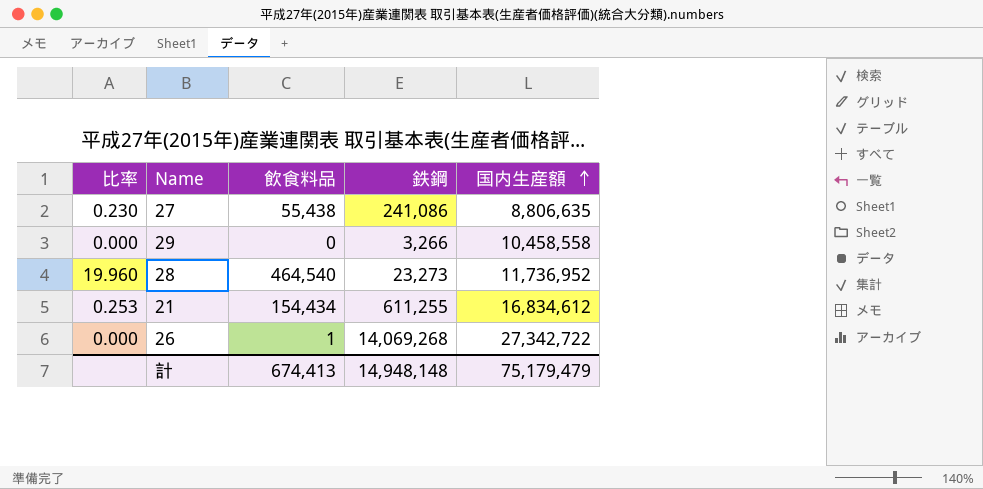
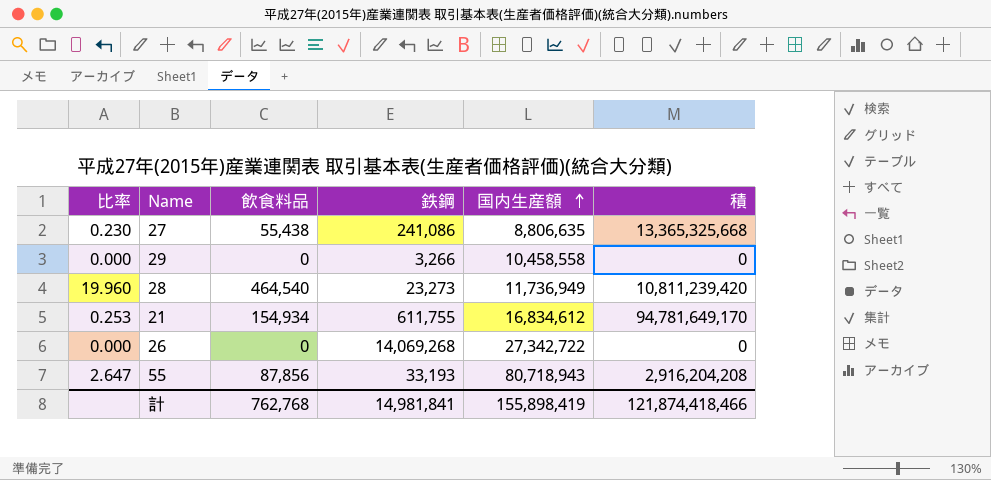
column 積 | formula: none -> [飲食料品] * [鉄鋼]
28 | 国内生産額: 11,736,952 -> 11,736,949
21 | 飲食料品: 154,434 -> 154,934
21 | 鉄鋼: 611,255 -> 611,755
26 | 飲食料品: 1 -> 0
row 55: none -> 2.647 | 87,856 | 33,193 | 80,718,943 | 2,916,204,208
計 | 飲食料品: 674,413 -> 762,768
計 | 鉄鋼: 14,948,148 -> 14,981,841
計 | 国内生産額: 75,179,479 -> 155,898,419

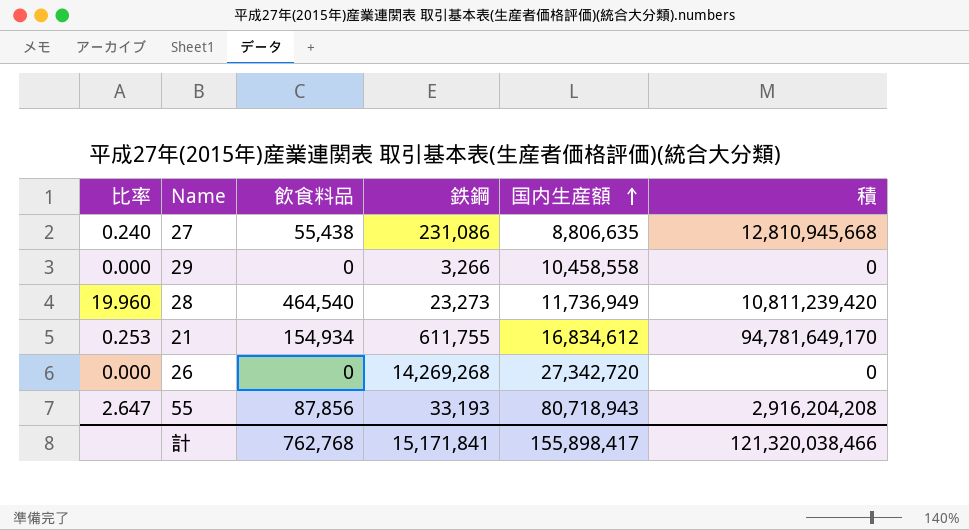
27 | 比率: 0.230 -> 0.240
27 | 鉄鋼: 241,086 -> 231,086
27 | 積: 13,365,325,668 -> 12,810,945,668
26 | 鉄鋼: 14,069,268 -> 14,269,268
26 | 国内生産額: 27,342,722 -> 27,342,720
計 | 鉄鋼: 14,981,841 -> 15,171,841
計 | 国内生産額: 155,898,419 -> 155,898,417
計 | 積: 121,874,418,466 -> 121,320,038,466

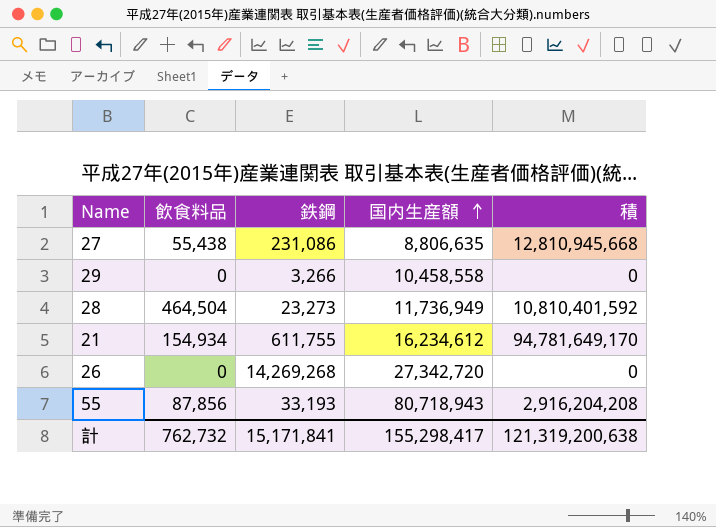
column 比率 | formula: [飲食料品] / [鉄鋼] -> none
28 | 飲食料品: 464,540 -> 464,504
28 | 積: 10,811,239,420 -> 10,810,401,592
21 | 国内生産額: 16,834,612 -> 16,234,612
計 | 飲食料品: 762,768 -> 762,732
計 | 国内生産額: 155,898,417 -> 155,298,417
計 | 積: 121,320,038,466 -> 121,319,200,638

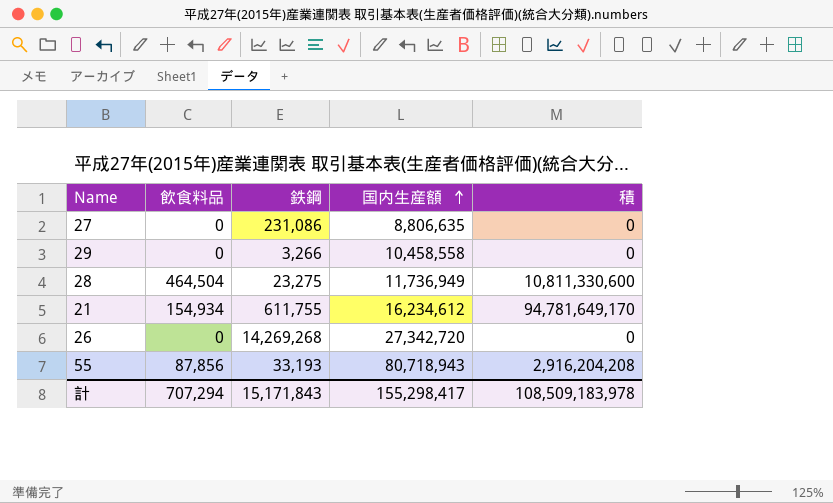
27 | 飲食料品: 55,438 -> 0
27 | 積: 12,810,945,668 -> 0
28 | 鉄鋼: 23,273 -> 23,275
28 | 積: 10,810,401,592 -> 10,811,330,600
計 | 飲食料品: 762,732 -> 707,294
計 | 鉄鋼: 15,171,841 -> 15,171,843
計 | 積: 121,319,200,638 -> 108,509,183,978

